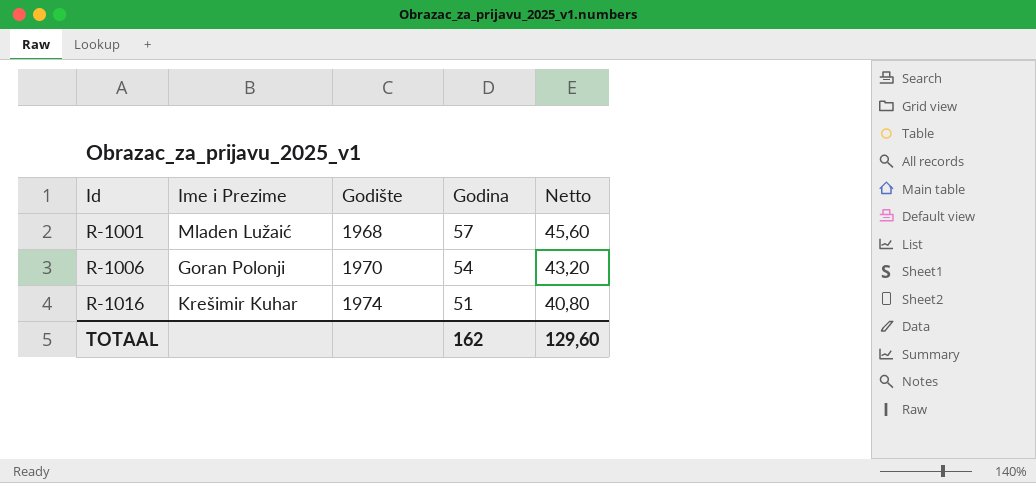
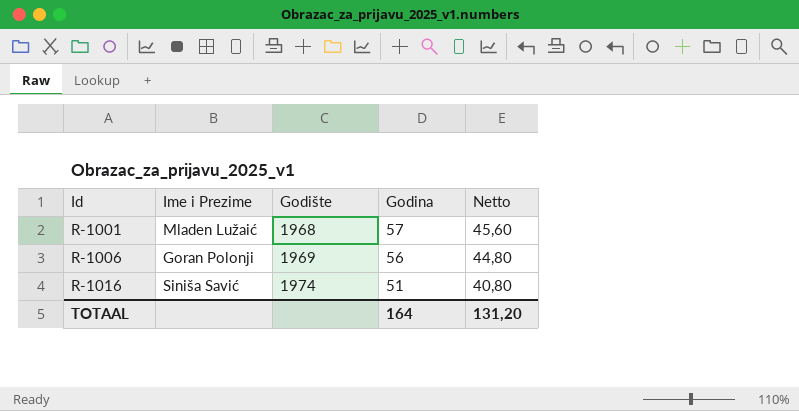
R-1006 | Godište: 1970 -> 1969
R-1006 | Godina: 54 -> 56
R-1006 | Netto: 43,20 -> 44,80
R-1016 | Ime i Prezime: Krešimir Kuhar -> Siniša Savić
TOTAAL | Godina: 162 -> 164
TOTAAL | Netto: 129,60 -> 131,20

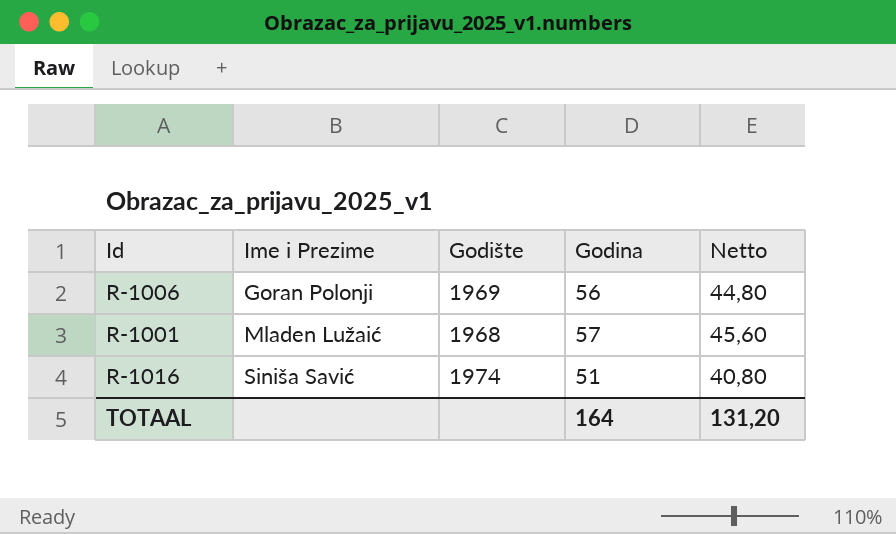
row order: Id ascending -> Ime i Prezime ascending

